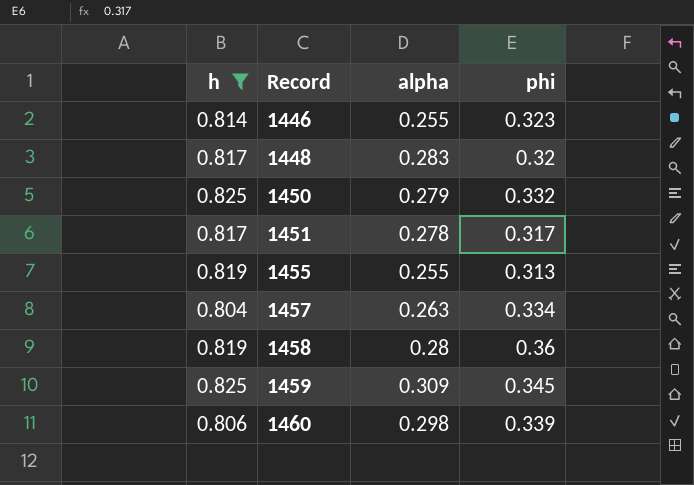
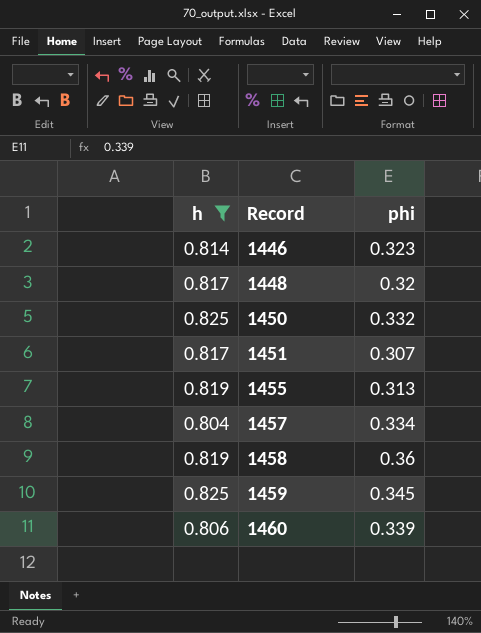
column alpha | position: 3 -> none
1451 | phi: 0.317 -> 0.307

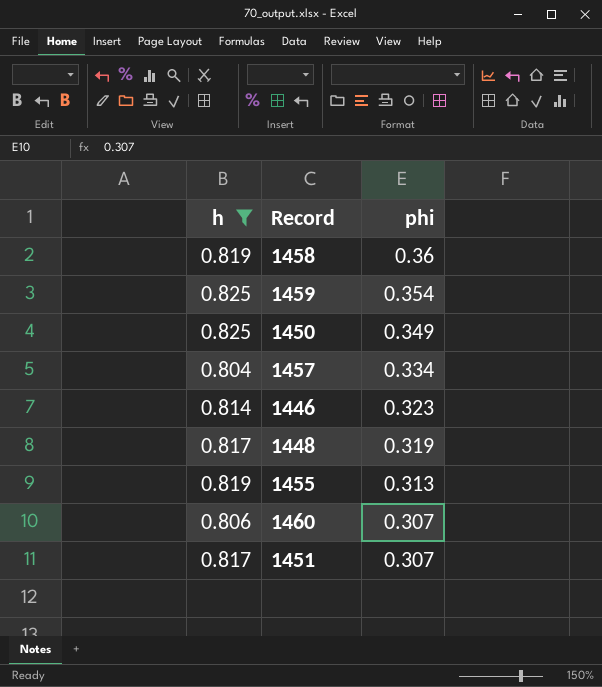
row order: Record ascending -> phi descending
1459 | phi: 0.345 -> 0.354
1450 | phi: 0.332 -> 0.349
1448 | phi: 0.32 -> 0.319
1460 | phi: 0.339 -> 0.307

